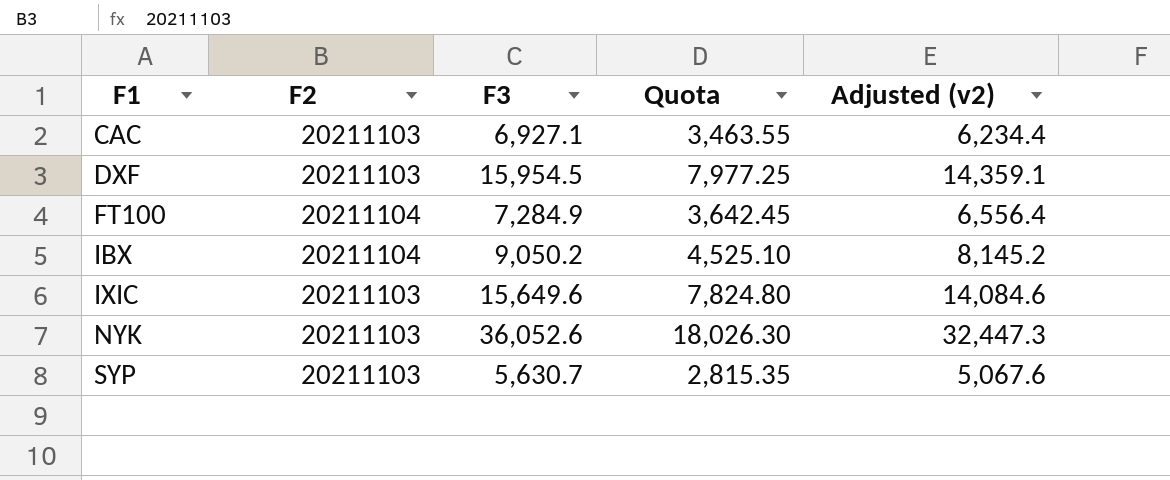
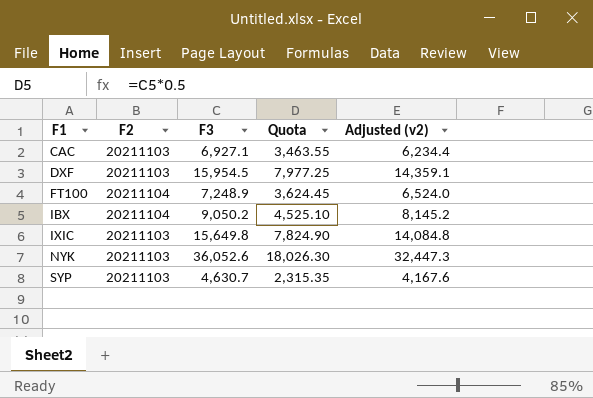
FT100 | F3: 7,284.9 -> 7,248.9
FT100 | Quota: 3,642.45 -> 3,624.45
FT100 | Adjusted (v2): 6,556.4 -> 6,524.0
IXIC | F3: 15,649.6 -> 15,649.8
IXIC | Quota: 7,824.80 -> 7,824.90
IXIC | Adjusted (v2): 14,084.6 -> 14,084.8
SYP | F3: 5,630.7 -> 4,630.7
SYP | Quota: 2,815.35 -> 2,315.35
SYP | Adjusted (v2): 5,067.6 -> 4,167.6

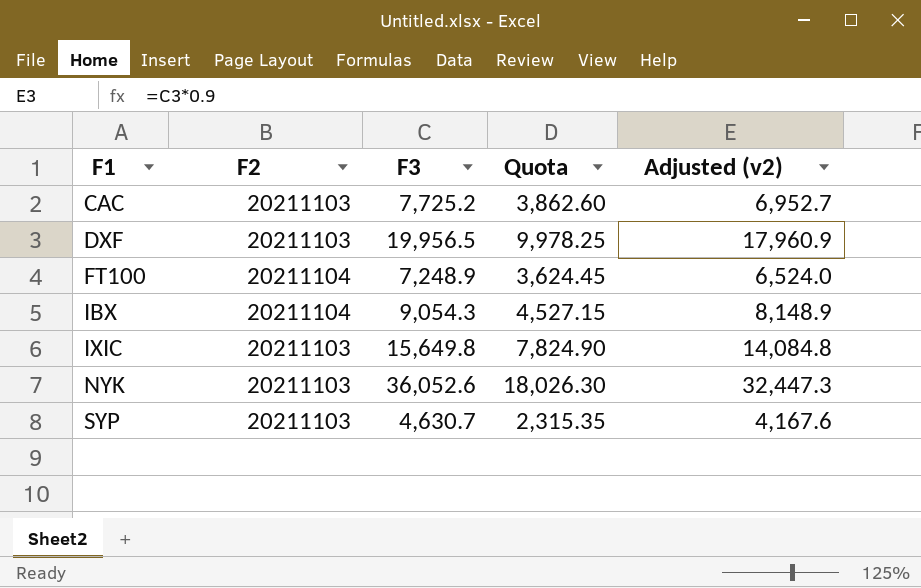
CAC | F3: 6,927.1 -> 7,725.2
CAC | Quota: 3,463.55 -> 3,862.60
CAC | Adjusted (v2): 6,234.4 -> 6,952.7
DXF | F3: 15,954.5 -> 19,956.5
DXF | Quota: 7,977.25 -> 9,978.25
DXF | Adjusted (v2): 14,359.1 -> 17,960.9
IBX | F3: 9,050.2 -> 9,054.3
IBX | Quota: 4,525.10 -> 4,527.15
IBX | Adjusted (v2): 8,145.2 -> 8,148.9

